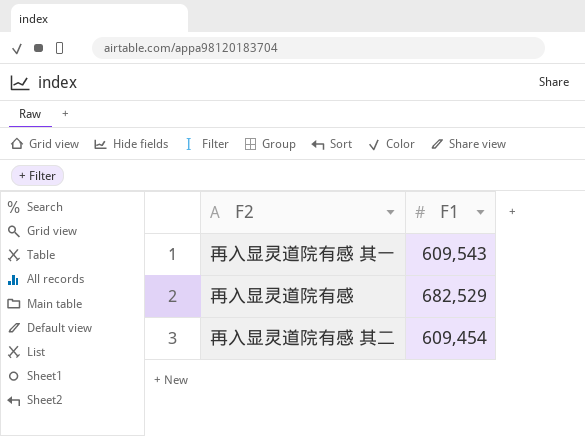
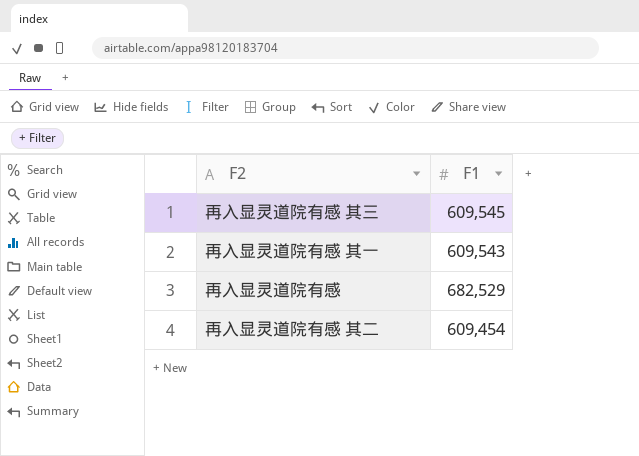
row 再入显灵道院有感 其三: none -> 609,545

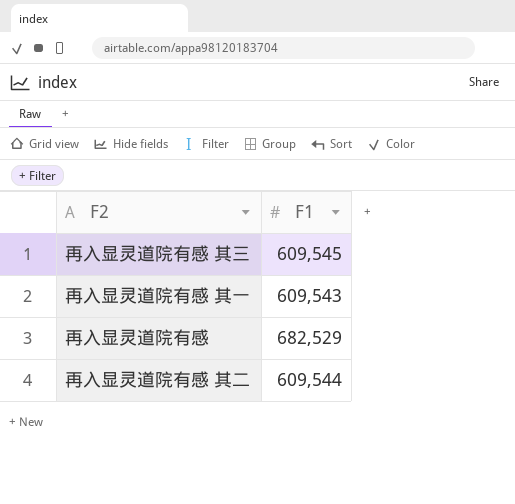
再入显灵道院有感 其二 | F1: 609,454 -> 609,544

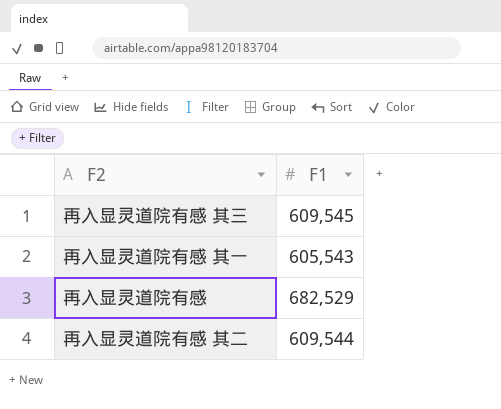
再入显灵道院有感 其一 | F1: 609,543 -> 605,543

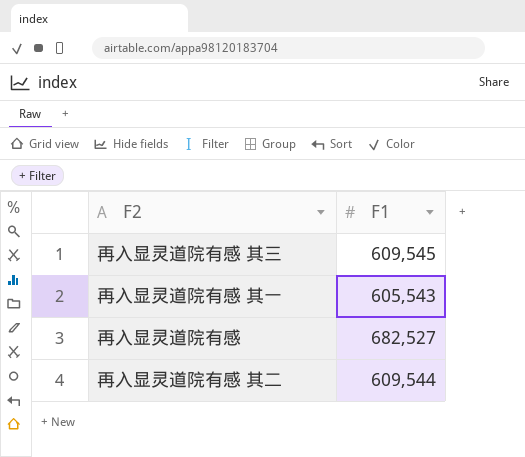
再入显灵道院有感 | F1: 682,529 -> 682,527

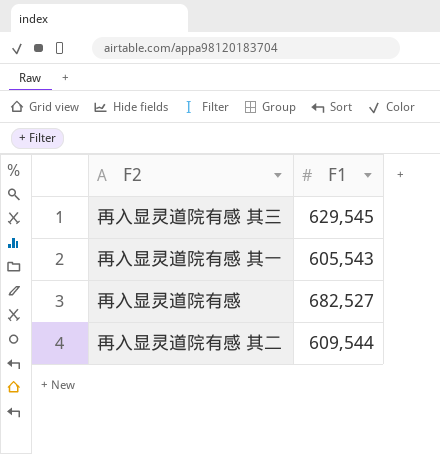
再入显灵道院有感 其三 | F1: 609,545 -> 629,545

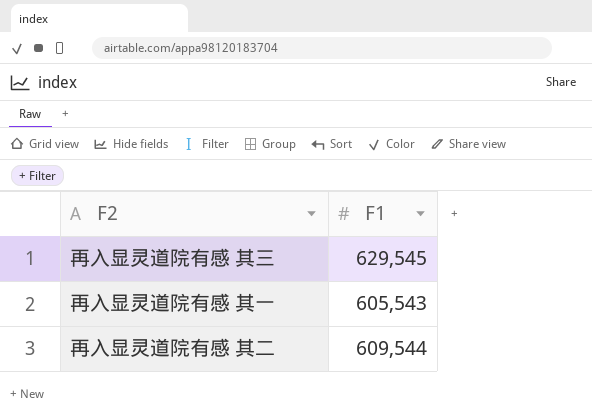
row 再入显灵道院有感: 682,527 -> none

